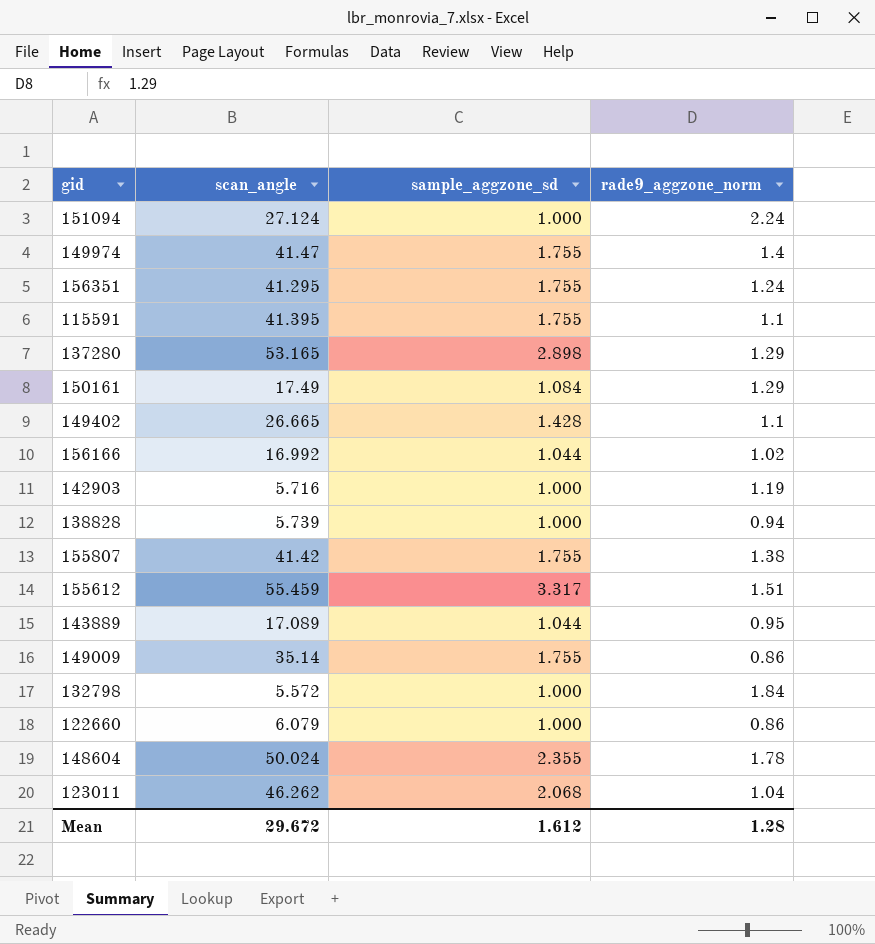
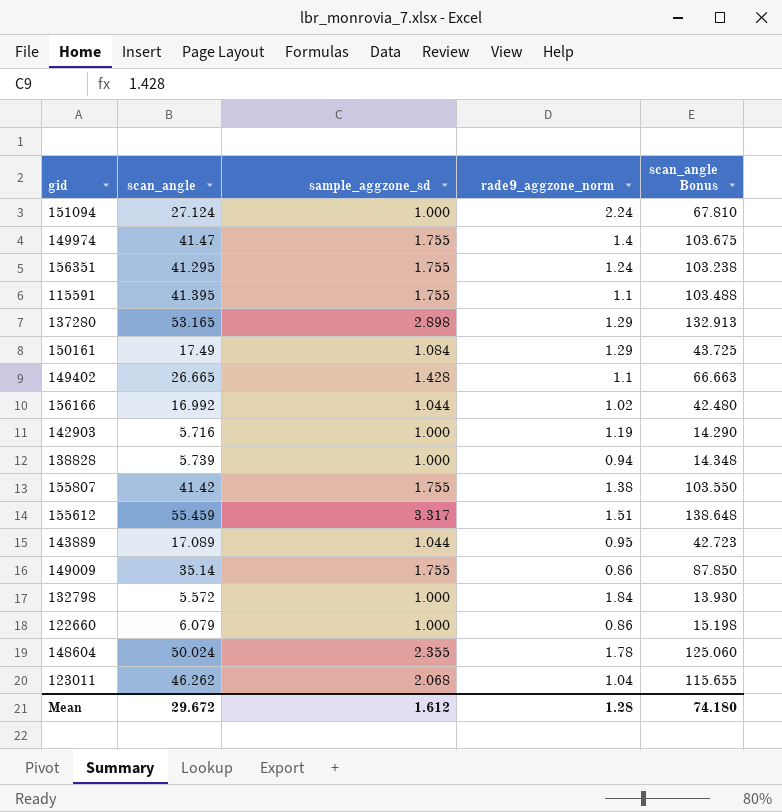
column scan_angle Bonus | formula: none -> [scan_angle] * 2.5

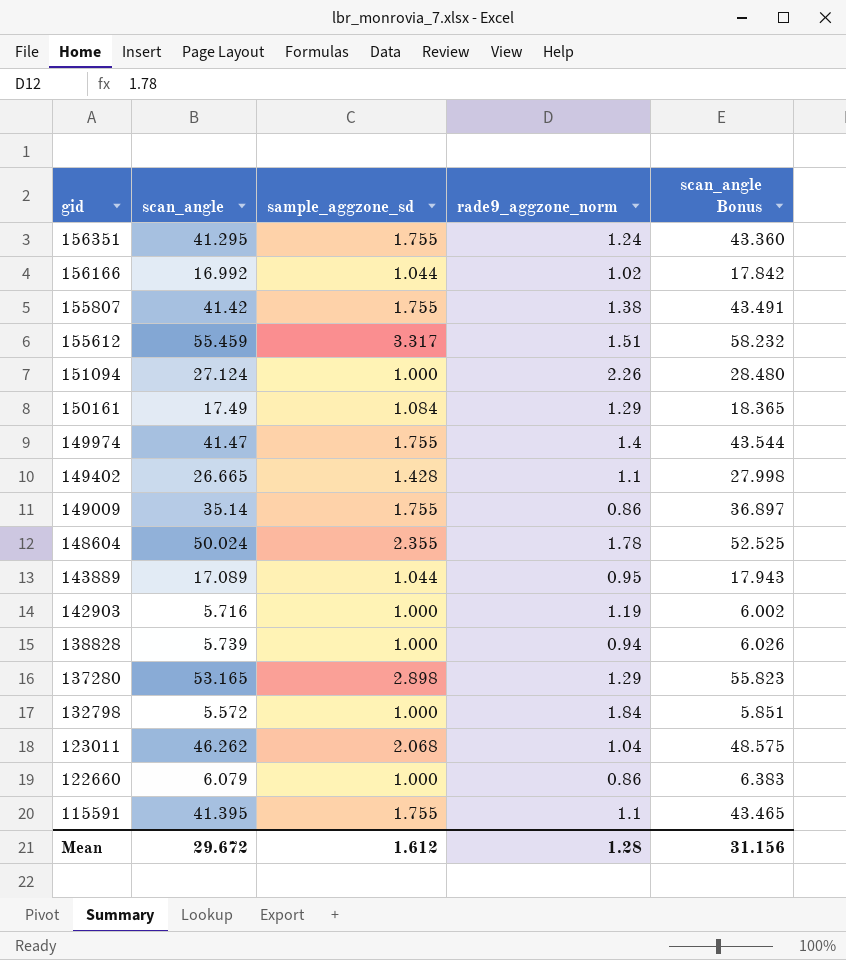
row order: none -> gid descending
column scan_angle Bonus | formula: [scan_angle] * 2.5 -> [scan_angle] * 1.05
151094 | rade9_aggzone_norm: 2.24 -> 2.26
Mean | scan_angle Bonus: 74.180 -> 31.156

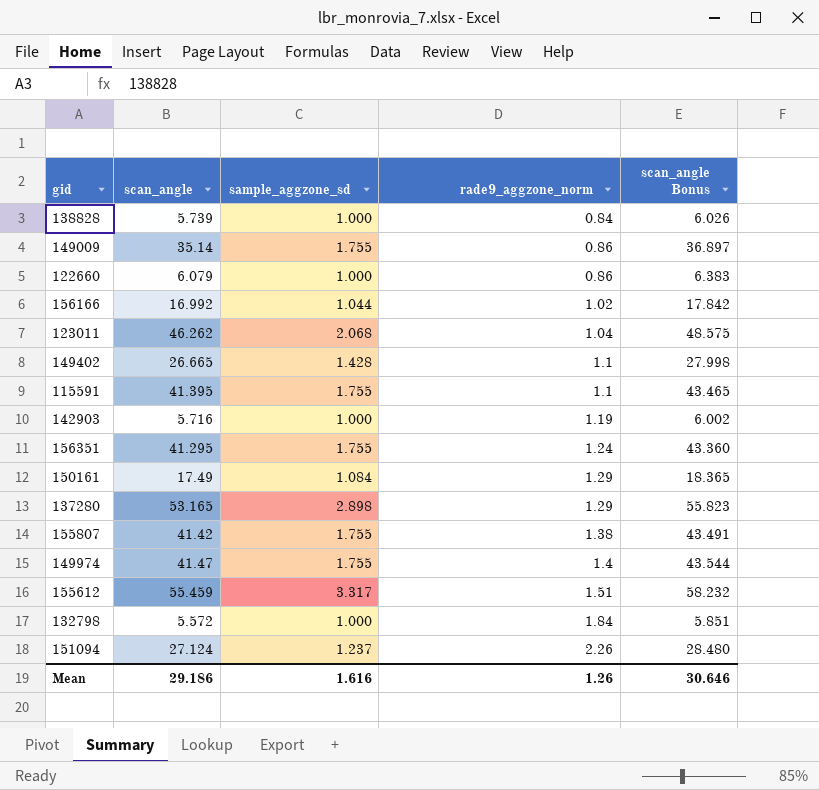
row order: gid descending -> rade9_aggzone_norm ascending
row 148604: 50.024 | 2.355 | 1.78 | 52.525 -> none
row 143889: 17.089 | 1.044 | 0.95 | 17.943 -> none
138828 | rade9_aggzone_norm: 0.94 -> 0.84
151094 | sample_aggzone_sd: 1.000 -> 1.237
Mean | scan_angle: 29.672 -> 29.186
Mean | sample_aggzone_sd: 1.612 -> 1.616
Mean | rade9_aggzone_norm: 1.28 -> 1.26
Mean | scan_angle Bonus: 31.156 -> 30.646

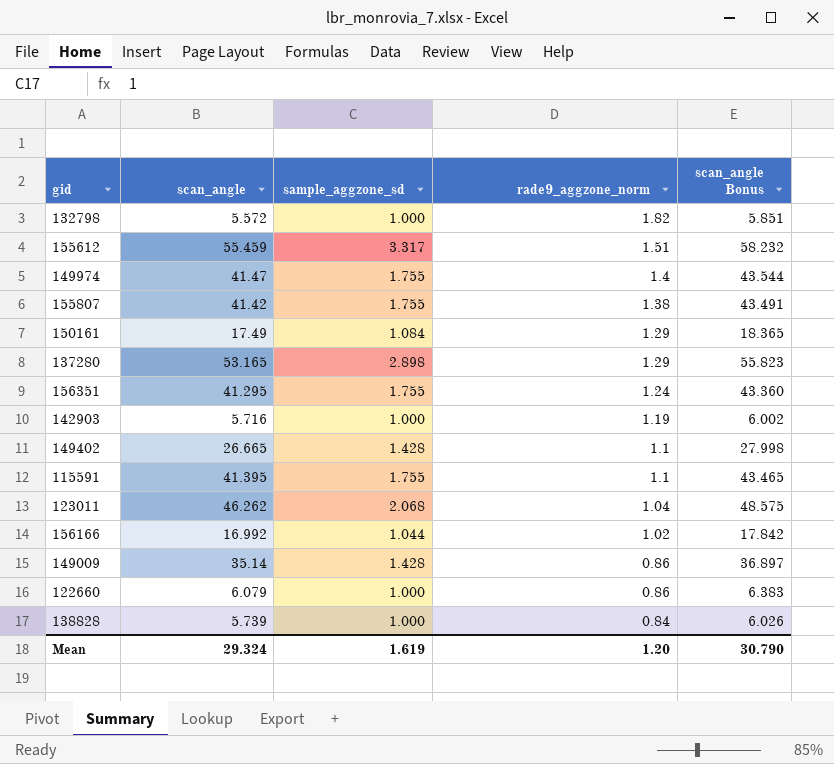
row order: rade9_aggzone_norm ascending -> rade9_aggzone_norm descending
row 151094: 27.124 | 1.237 | 2.26 | 28.480 -> none
132798 | rade9_aggzone_norm: 1.84 -> 1.82
149009 | sample_aggzone_sd: 1.755 -> 1.428
Mean | scan_angle: 29.186 -> 29.324
Mean | sample_aggzone_sd: 1.616 -> 1.619
Mean | rade9_aggzone_norm: 1.26 -> 1.20
Mean | scan_angle Bonus: 30.646 -> 30.790

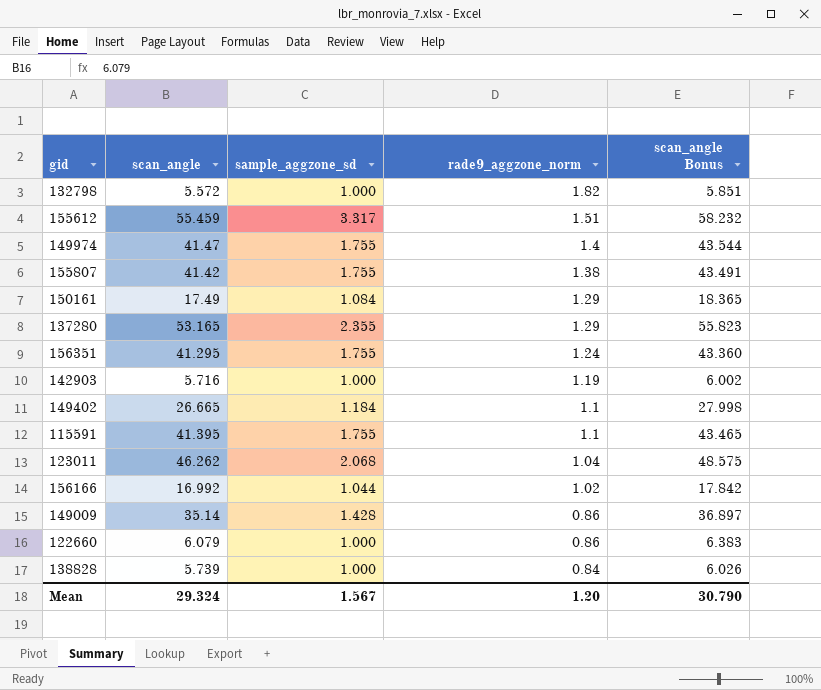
137280 | sample_aggzone_sd: 2.898 -> 2.355
149402 | sample_aggzone_sd: 1.428 -> 1.184
Mean | sample_aggzone_sd: 1.619 -> 1.567

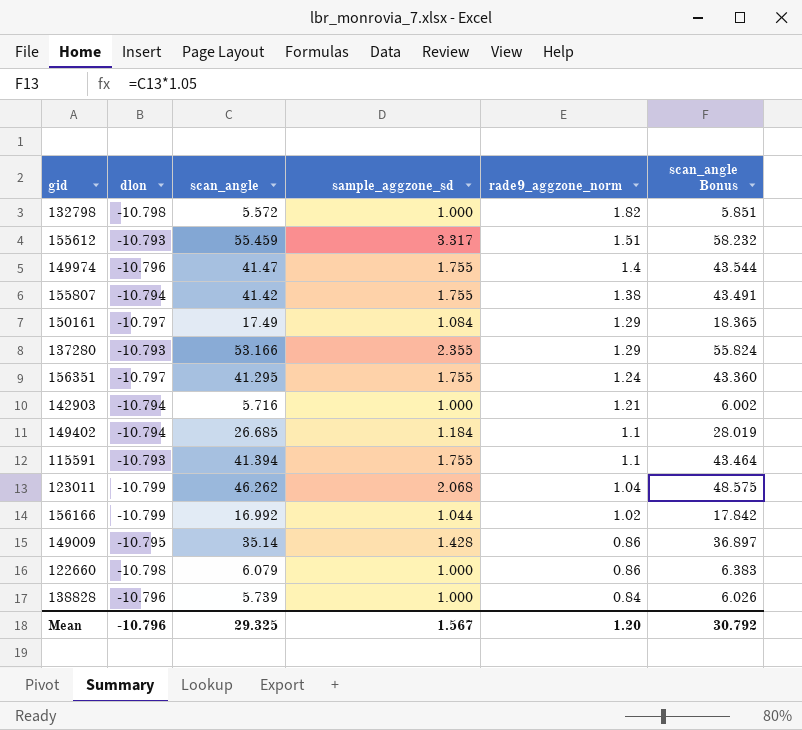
column dlon | position: none -> 2
137280 | scan_angle: 53.165 -> 53.166
137280 | scan_angle Bonus: 55.823 -> 55.824
142903 | rade9_aggzone_norm: 1.19 -> 1.21
149402 | scan_angle: 26.665 -> 26.685
149402 | scan_angle Bonus: 27.998 -> 28.019
115591 | scan_angle: 41.395 -> 41.394
115591 | scan_angle Bonus: 43.465 -> 43.464
Mean | scan_angle: 29.324 -> 29.325
Mean | scan_angle Bonus: 30.790 -> 30.792

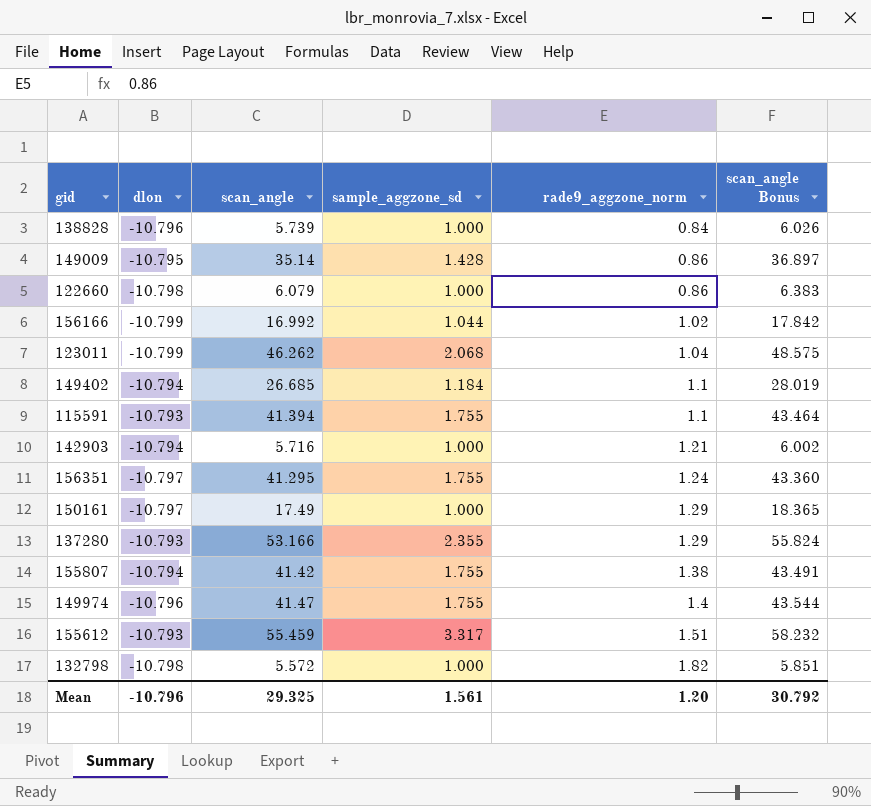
row order: rade9_aggzone_norm descending -> rade9_aggzone_norm ascending
150161 | sample_aggzone_sd: 1.084 -> 1.000
Mean | sample_aggzone_sd: 1.567 -> 1.561

